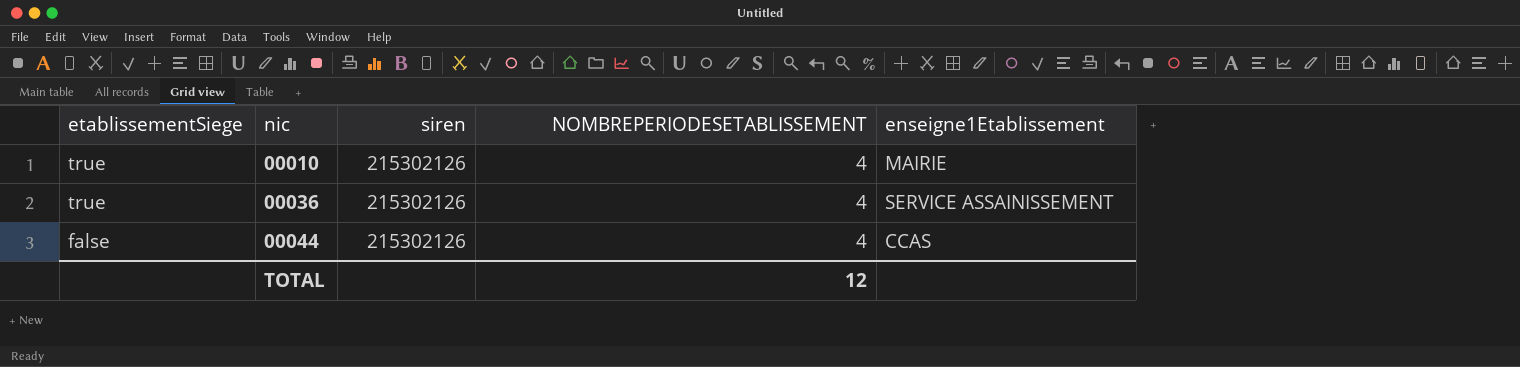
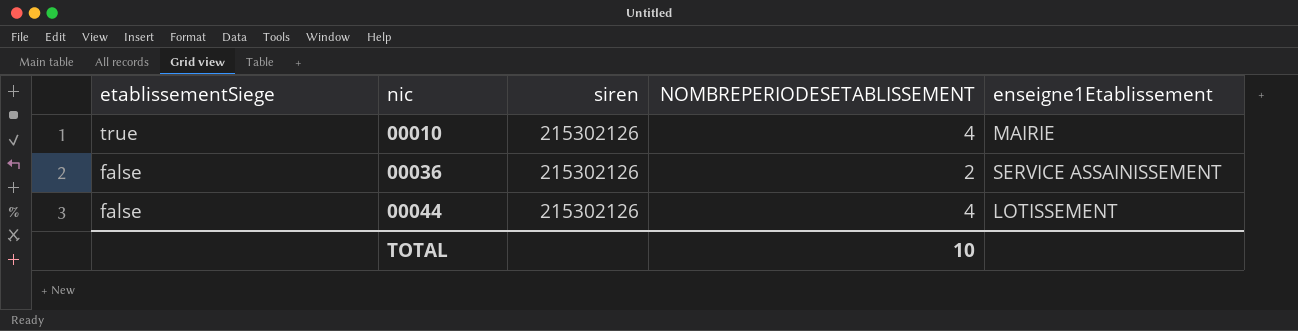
00036 | etablissementSiege: true -> false
00036 | NOMBREPERIODESETABLISSEMENT: 4 -> 2
00044 | enseigne1Etablissement: CCAS -> LOTISSEMENT
TOTAL | NOMBREPERIODESETABLISSEMENT: 12 -> 10

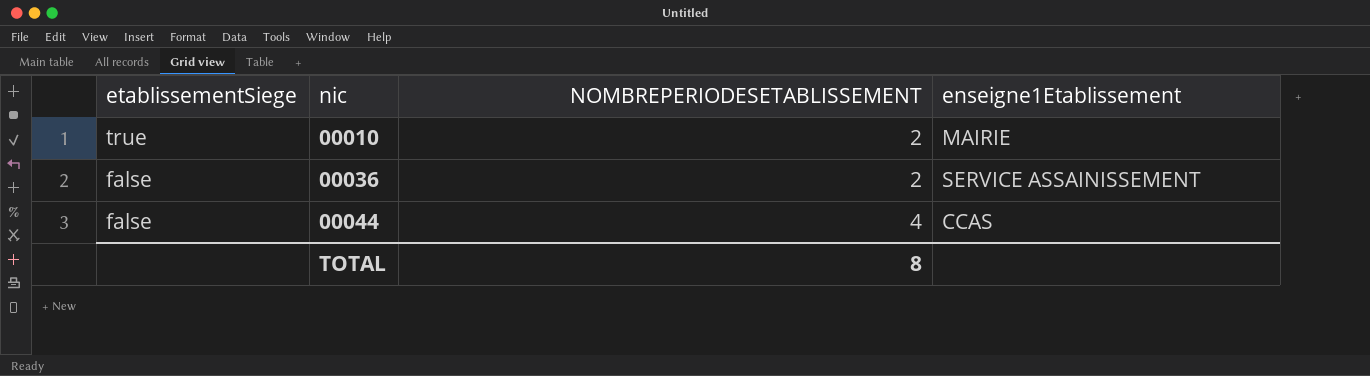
column siren | position: 3 -> none
00010 | NOMBREPERIODESETABLISSEMENT: 4 -> 2
00044 | enseigne1Etablissement: LOTISSEMENT -> CCAS
TOTAL | NOMBREPERIODESETABLISSEMENT: 10 -> 8

